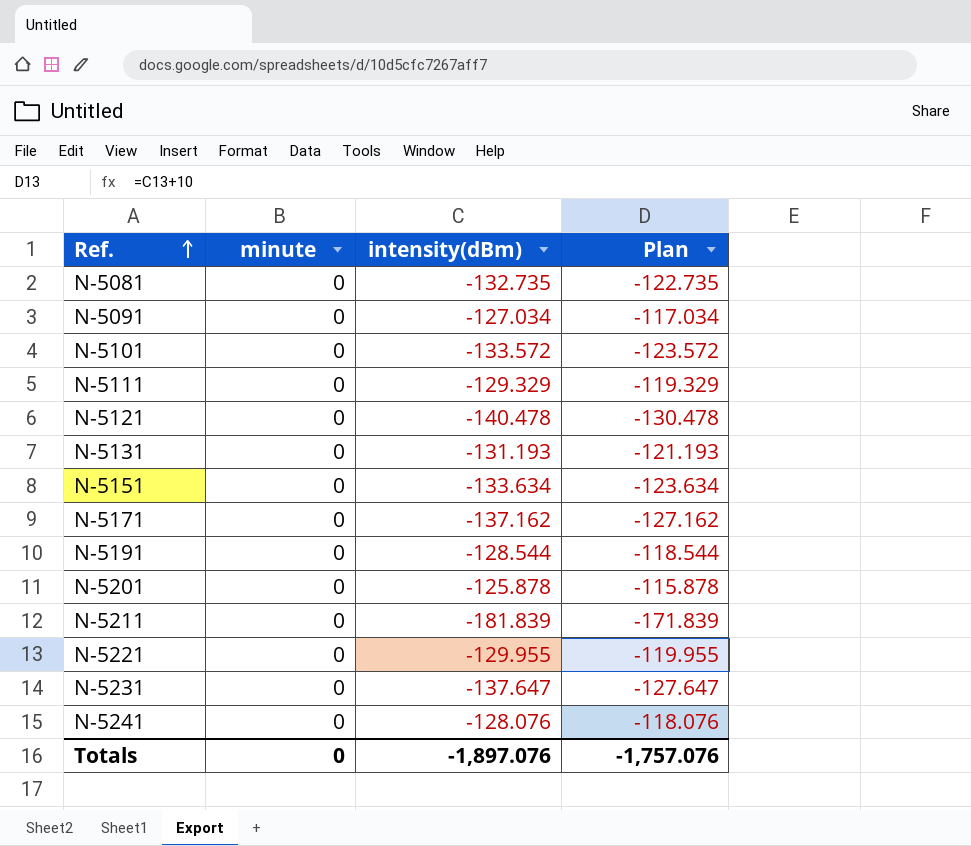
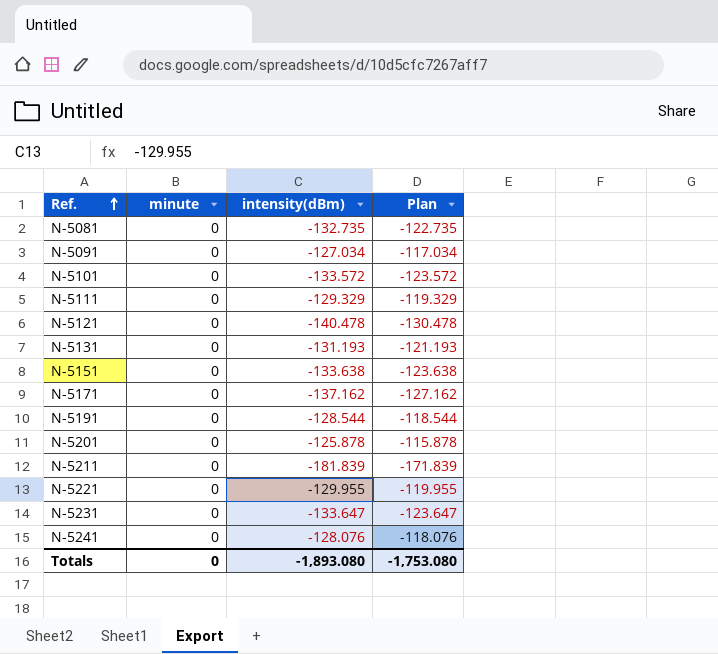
N-5151 | intensity(dBm): -133.634 -> -133.638
N-5151 | Plan: -123.634 -> -123.638
N-5231 | intensity(dBm): -137.647 -> -133.647
N-5231 | Plan: -127.647 -> -123.647
Totals | intensity(dBm): -1,897.076 -> -1,893.080
Totals | Plan: -1,757.076 -> -1,753.080

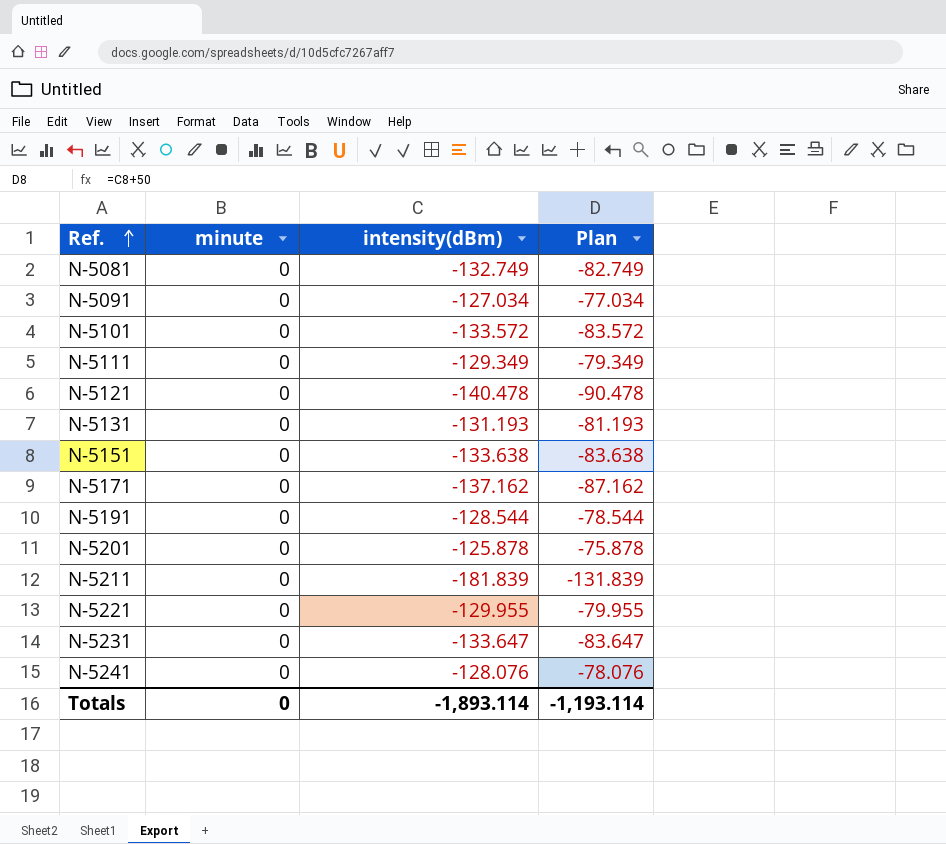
column Plan | formula: [intensity(dBm)] + 10 -> [intensity(dBm)] + 50
N-5081 | intensity(dBm): -132.735 -> -132.749
N-5111 | intensity(dBm): -129.329 -> -129.349
Totals | intensity(dBm): -1,893.080 -> -1,893.114
Totals | Plan: -1,753.080 -> -1,193.114

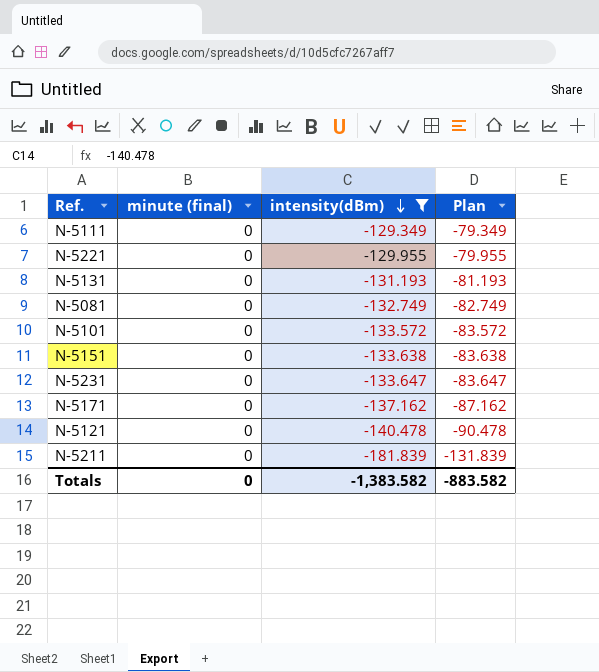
filter: none -> intensity(dBm) <= -129.349
row order: Ref. ascending -> intensity(dBm) descending
column name: minute -> minute (final)
Totals | intensity(dBm): -1,893.114 -> -1,383.582
Totals | Plan: -1,193.114 -> -883.582

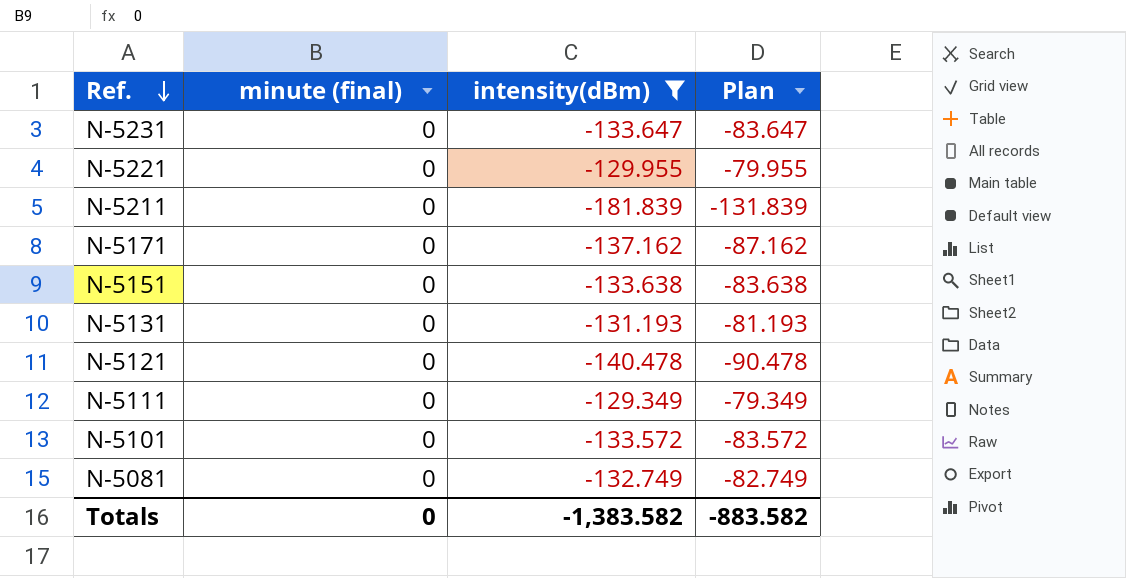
row order: intensity(dBm) descending -> Ref. descending

